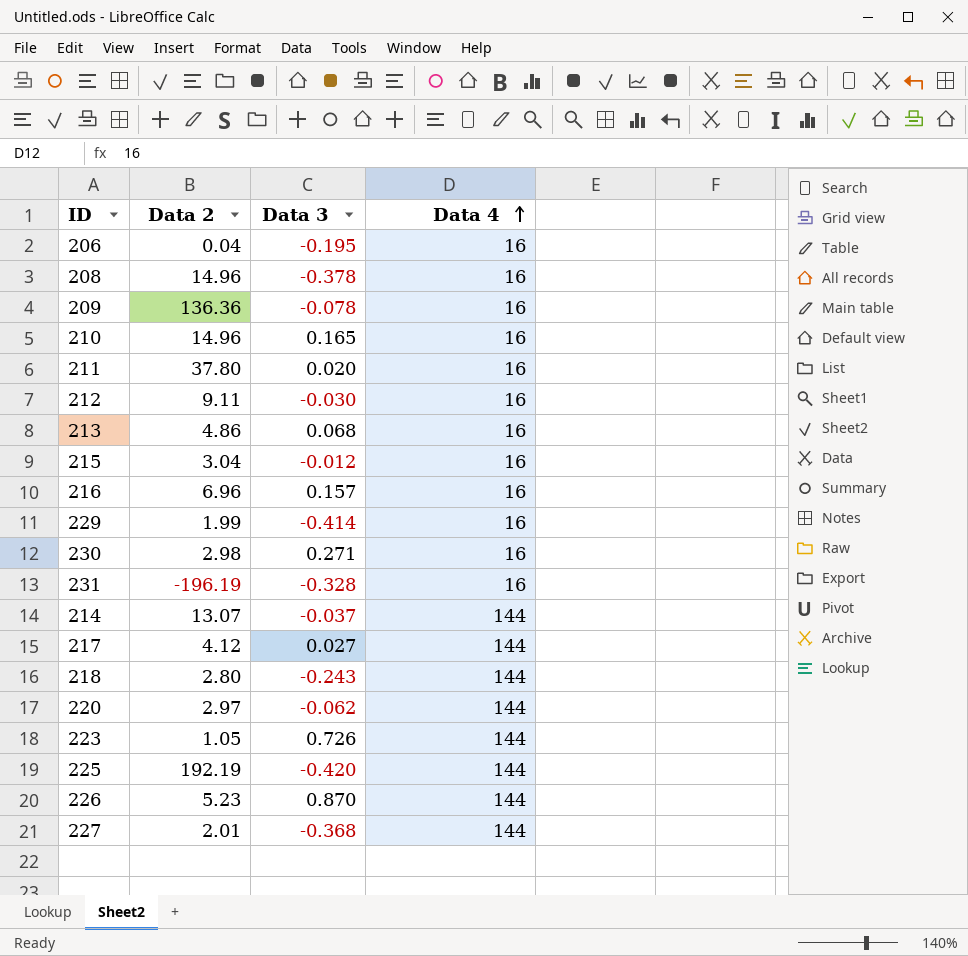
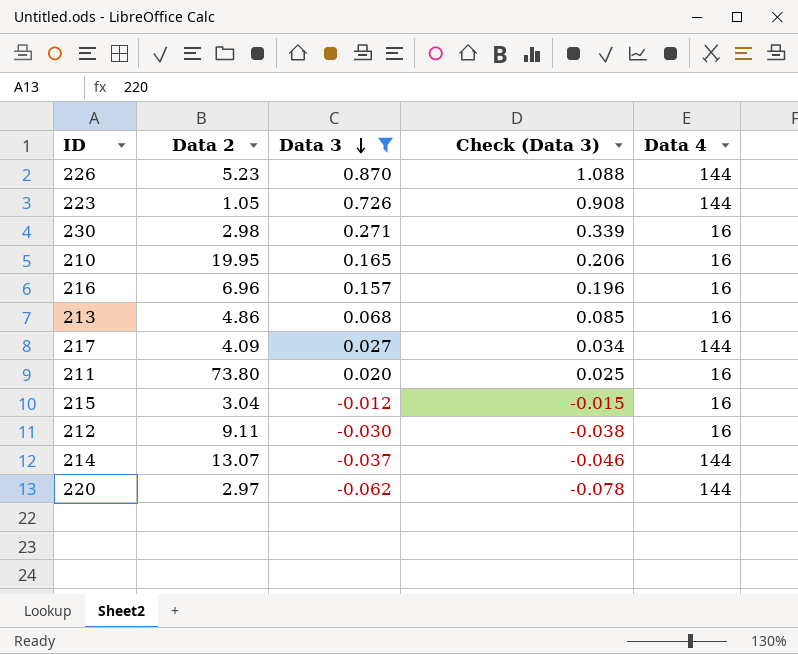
filter: none -> Data 3 >= -0.062
row order: Data 4 ascending -> Data 3 descending
column Check (Data 3) | formula: none -> [Data 3] * 1.25
210 | Data 2: 14.96 -> 19.95
217 | Data 2: 4.12 -> 4.09
211 | Data 2: 37.80 -> 73.80

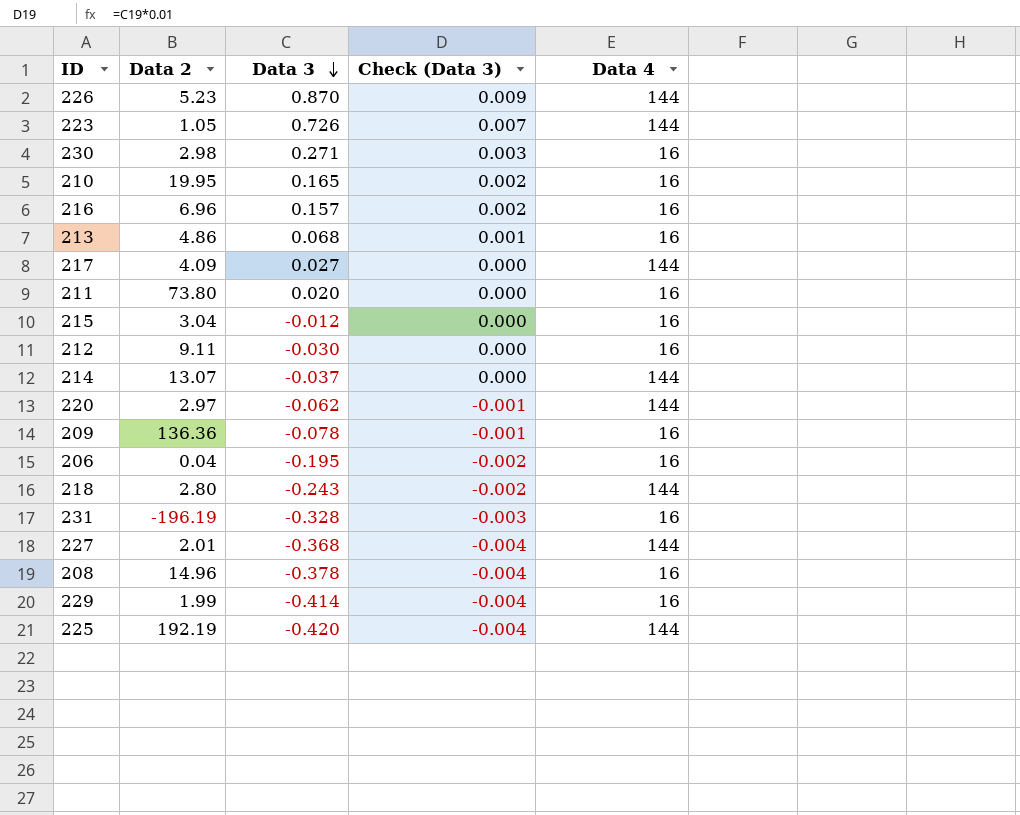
filter: Data 3 >= -0.062 -> none
column Check (Data 3) | formula: [Data 3] * 1.25 -> [Data 3] * 0.01

